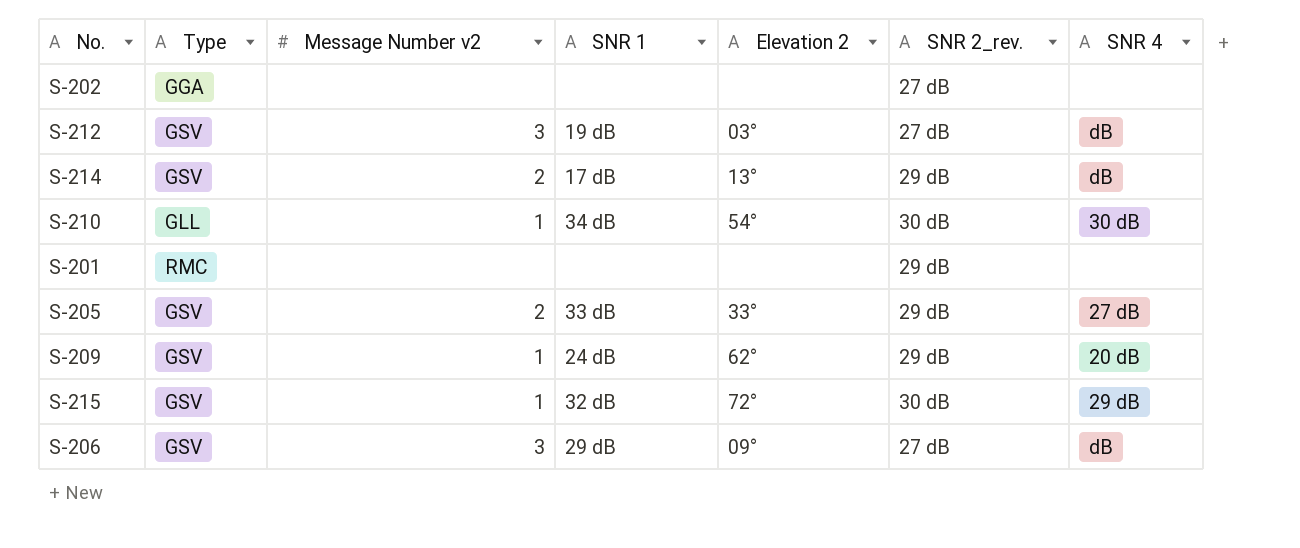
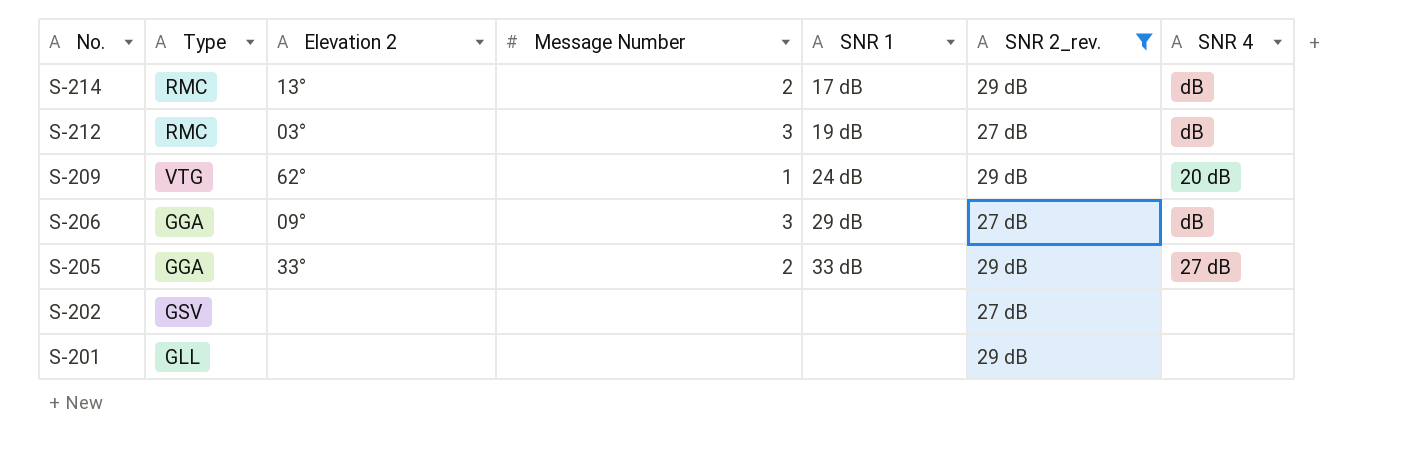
filter: none -> SNR 2_rev. != 30 dB
row order: none -> No. descending
column Elevation 2 | position: 5 -> 3
column name: Message Number v2 -> Message Number
S-214 | Type: GSV -> RMC
S-212 | Type: GSV -> RMC
S-209 | Type: GSV -> VTG
S-206 | Type: GSV -> GGA
S-205 | Type: GSV -> GGA
S-202 | Type: GGA -> GSV
S-201 | Type: RMC -> GLL

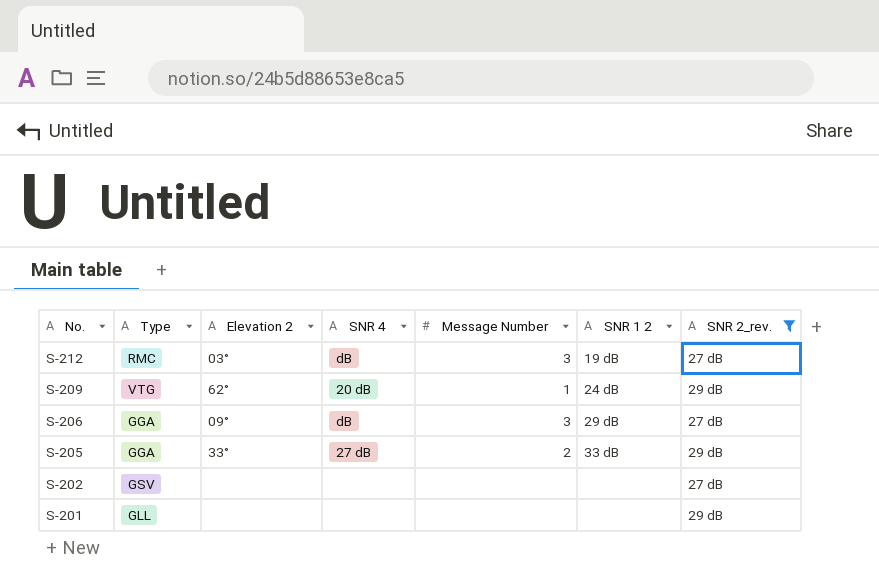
column SNR 4 | position: 7 -> 4
column name: SNR 1 -> SNR 1 2
row S-214: RMC | 13° | 2 | 17 dB | 29 dB | dB -> none

